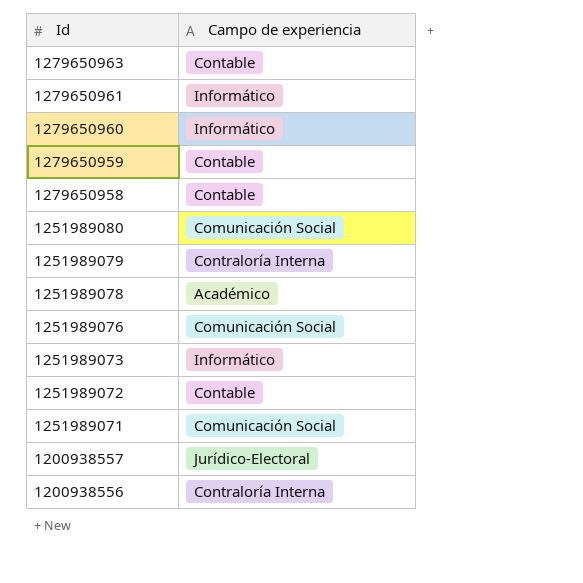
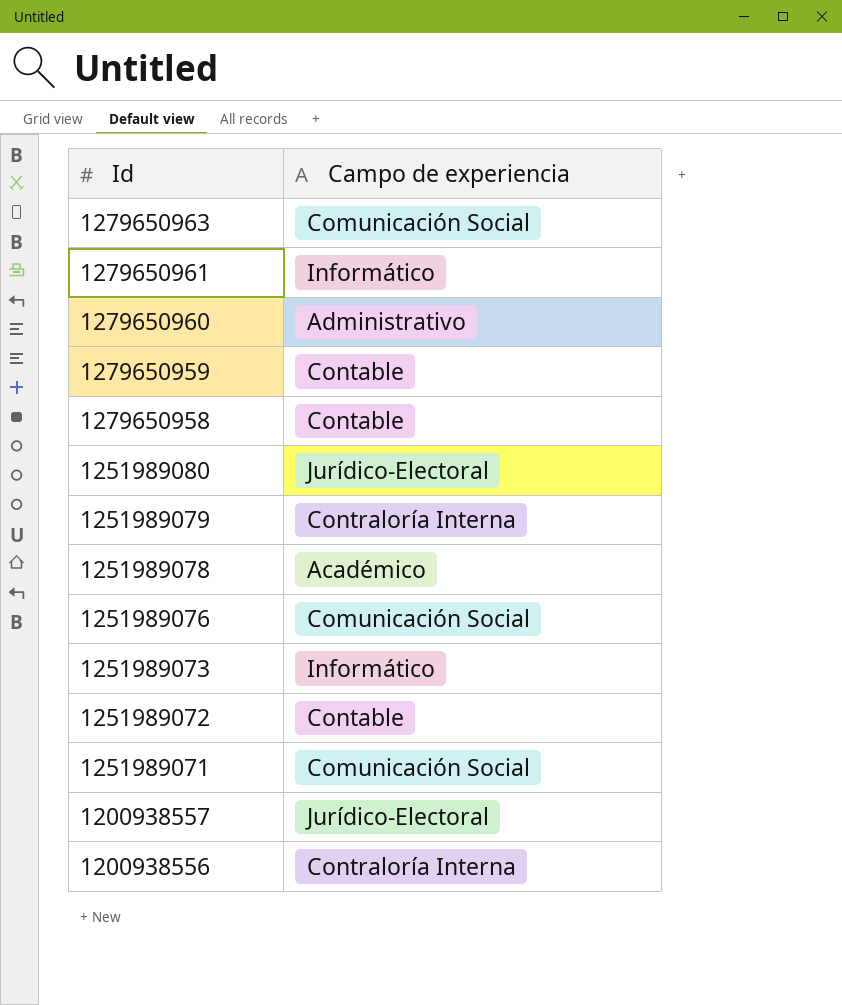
1279650963 | Campo de experiencia: Contable -> Comunicación Social
1279650960 | Campo de experiencia: Informático -> Administrativo
1251989080 | Campo de experiencia: Comunicación Social -> Jurídico-Electoral

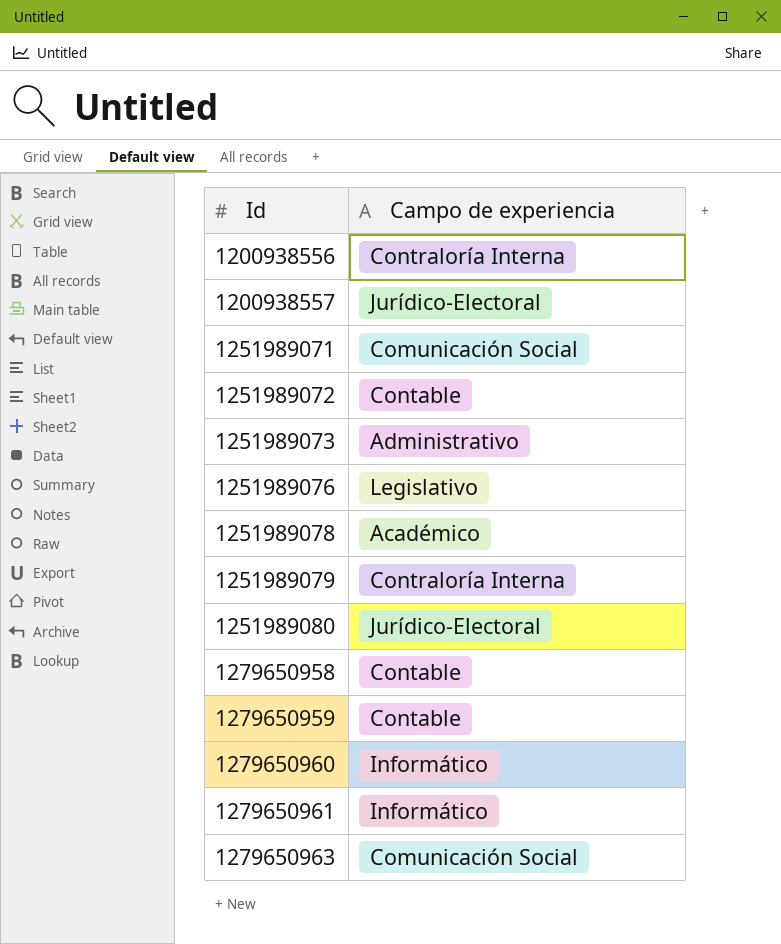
row order: Id descending -> Id ascending
1251989073 | Campo de experiencia: Informático -> Administrativo
1251989076 | Campo de experiencia: Comunicación Social -> Legislativo
1279650960 | Campo de experiencia: Administrativo -> Informático

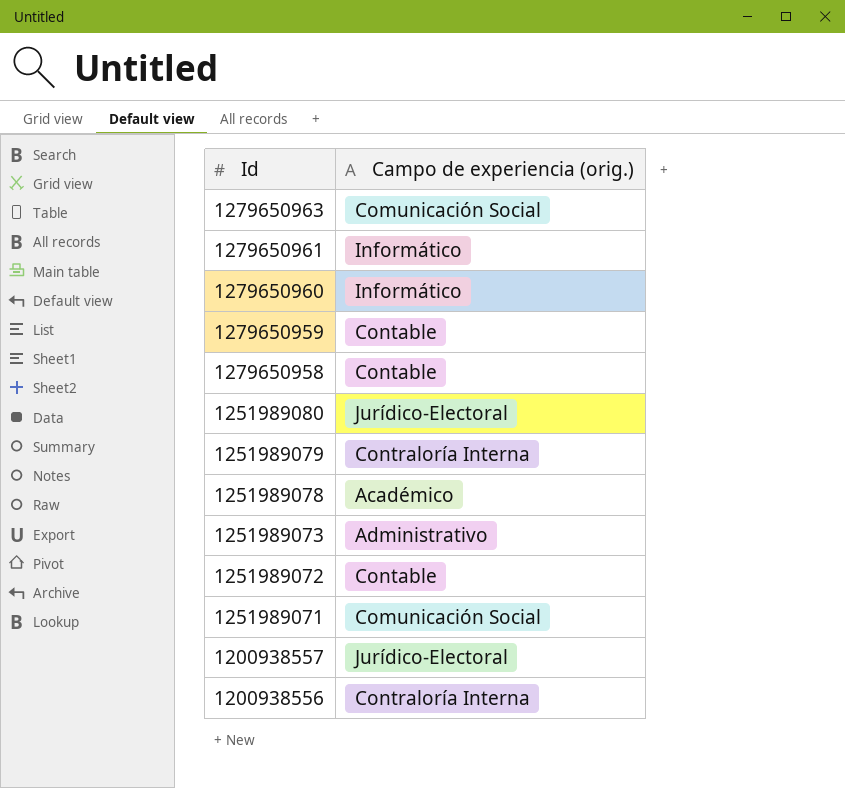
row order: Id ascending -> Id descending
column name: Campo de experiencia -> Campo de experiencia (orig.)
row 1251989076: Legislativo -> none

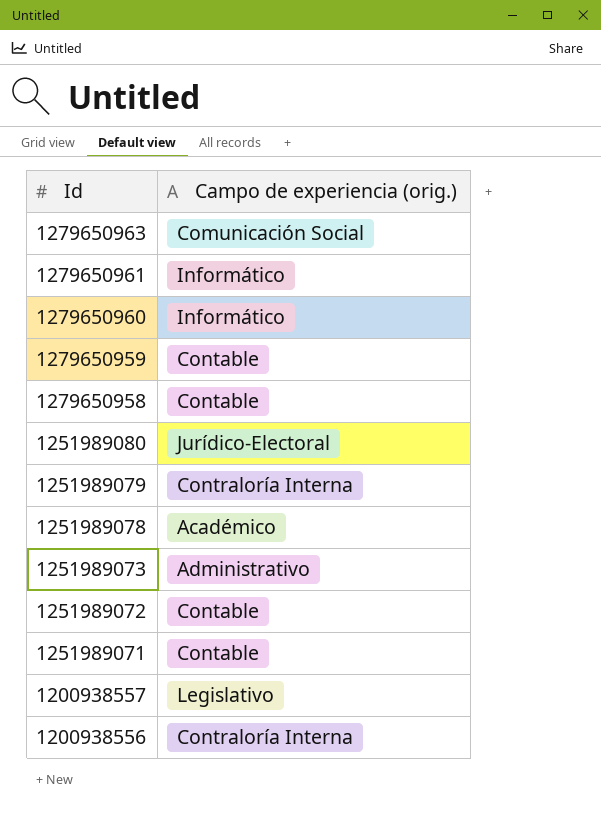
1251989071 | Campo de experiencia (orig.): Comunicación Social -> Contable
1200938557 | Campo de experiencia (orig.): Jurídico-Electoral -> Legislativo

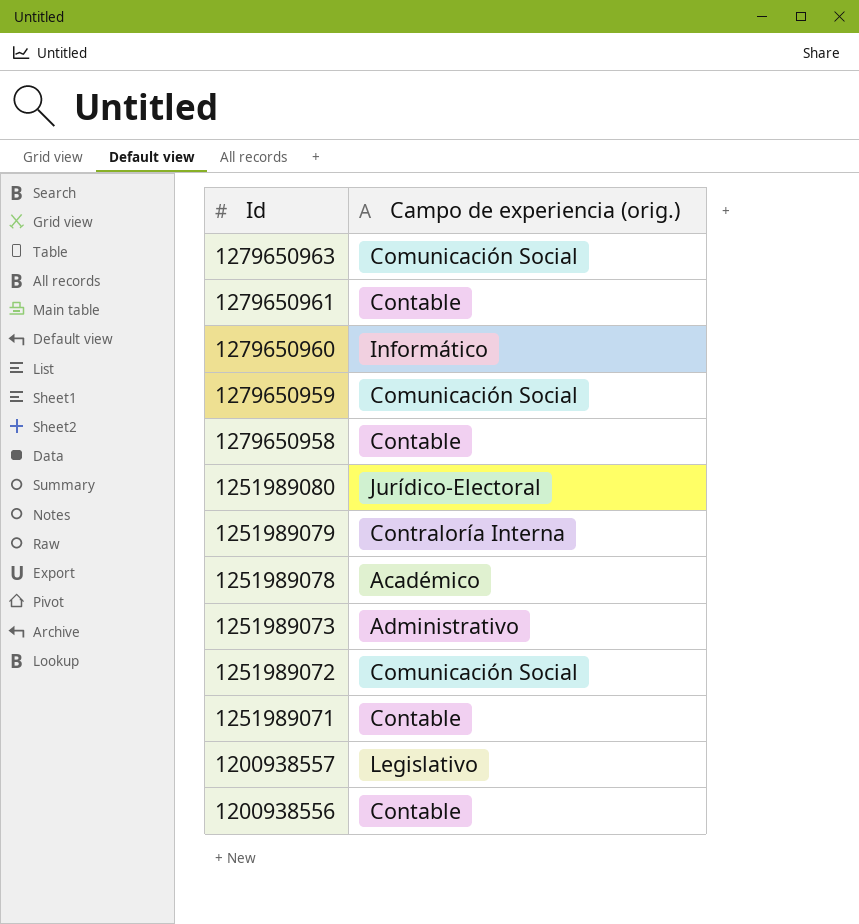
1279650961 | Campo de experiencia (orig.): Informático -> Contable
1279650959 | Campo de experiencia (orig.): Contable -> Comunicación Social
1251989072 | Campo de experiencia (orig.): Contable -> Comunicación Social
1200938556 | Campo de experiencia (orig.): Contraloría Interna -> Contable

